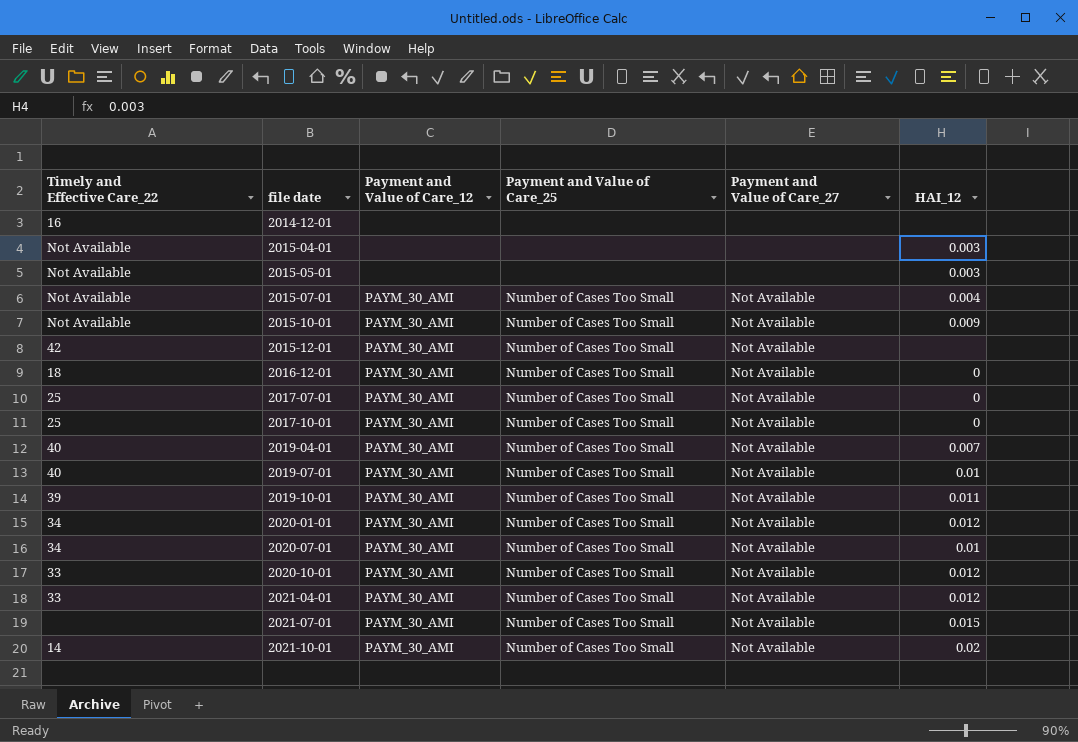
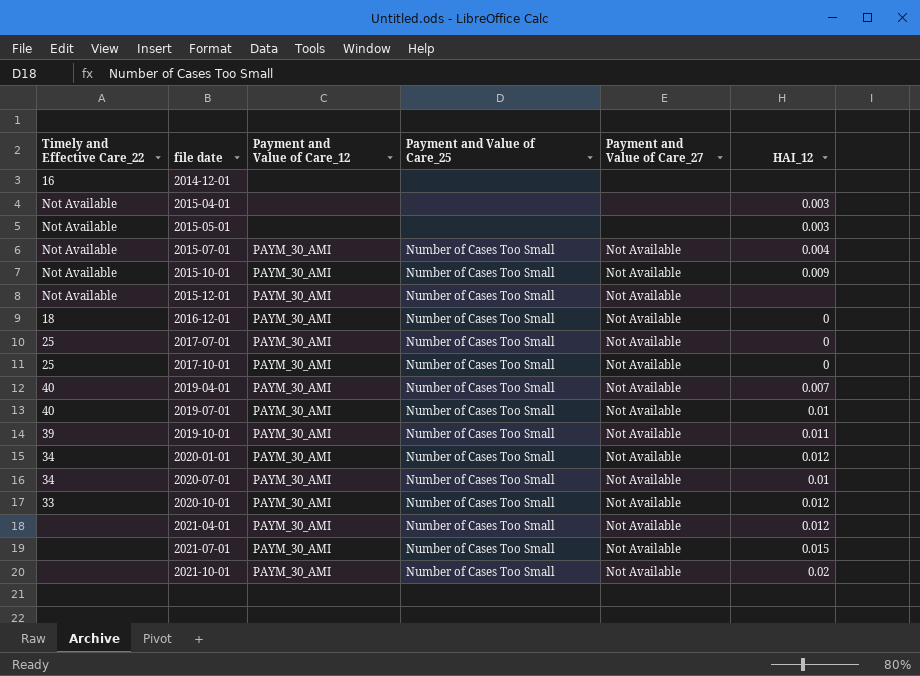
2015-12-01 | Timely and Effective Care_22: 42 -> Not Available
2021-04-01 | Timely and Effective Care_22: 33 -> none
2021-10-01 | Timely and Effective Care_22: 14 -> none

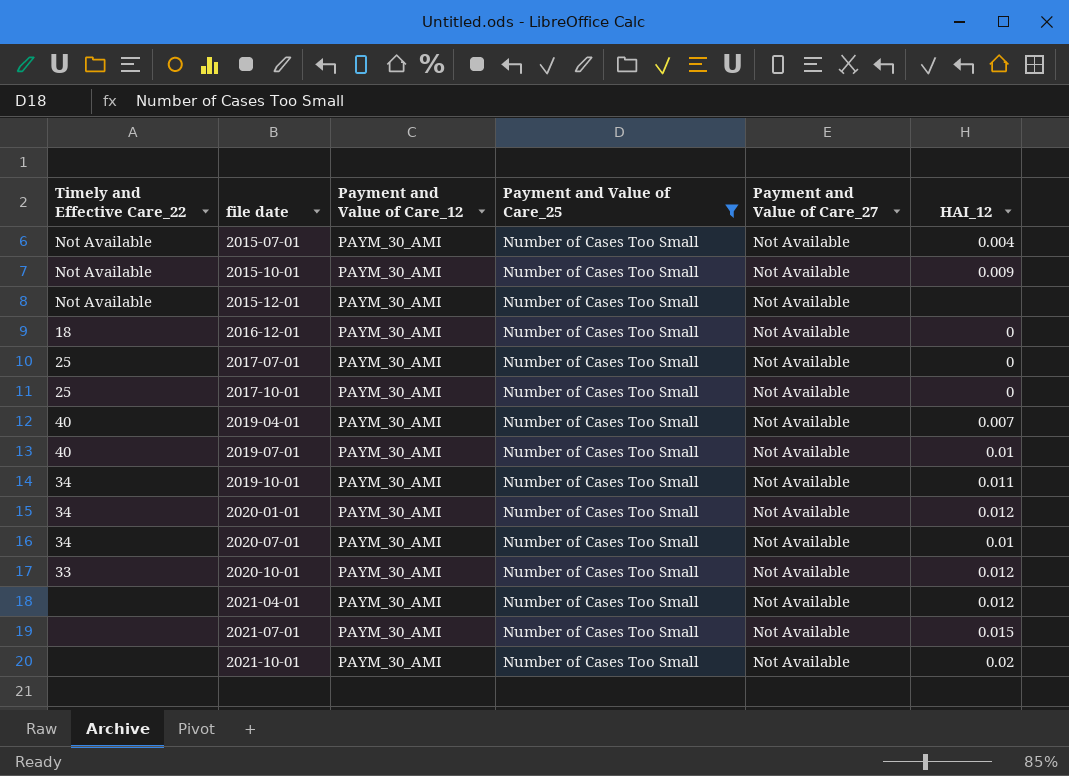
filter: none -> Payment and Value of Care_25 = Number of Cases Too Small
2019-10-01 | Timely and Effective Care_22: 39 -> 34

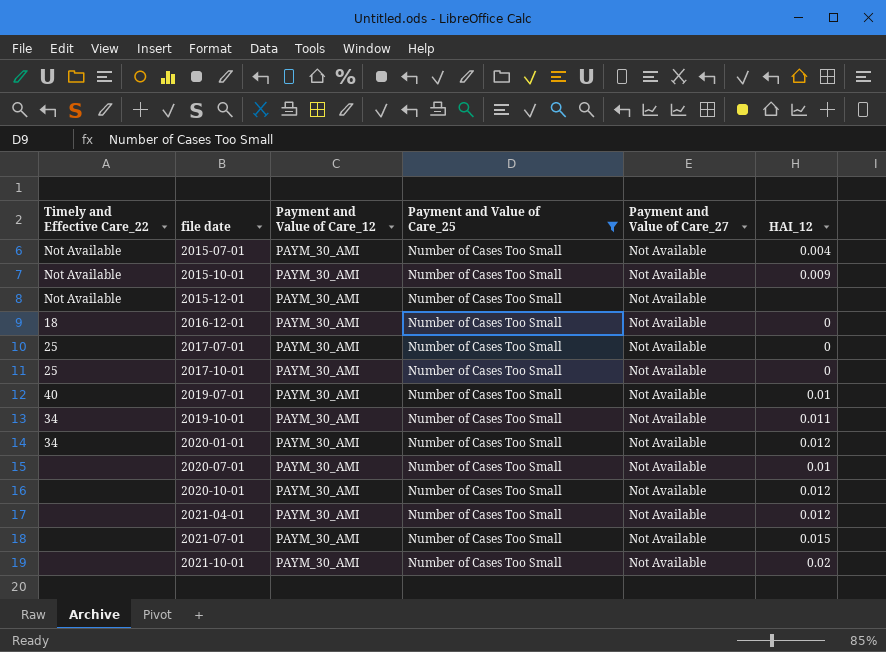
row 2019-04-01: 40 | PAYM_30_AMI | Number of Cases Too Small | Not Available | 0.007 -> none
2020-07-01 | Timely and Effective Care_22: 34 -> none
2020-10-01 | Timely and Effective Care_22: 33 -> none

